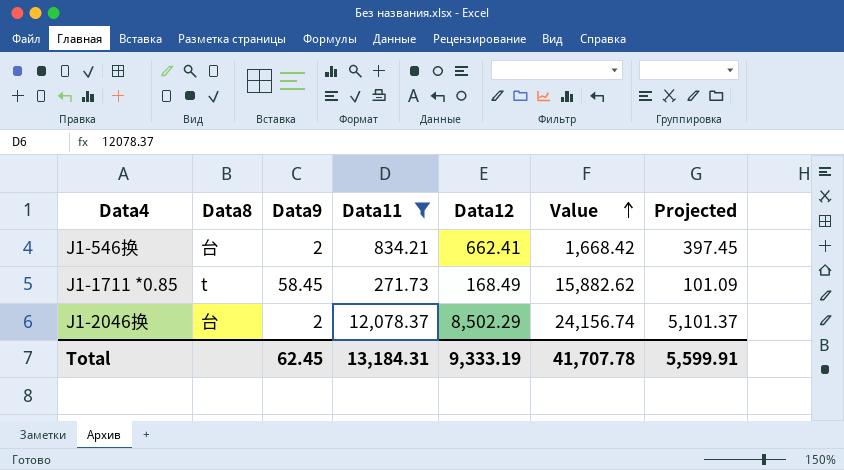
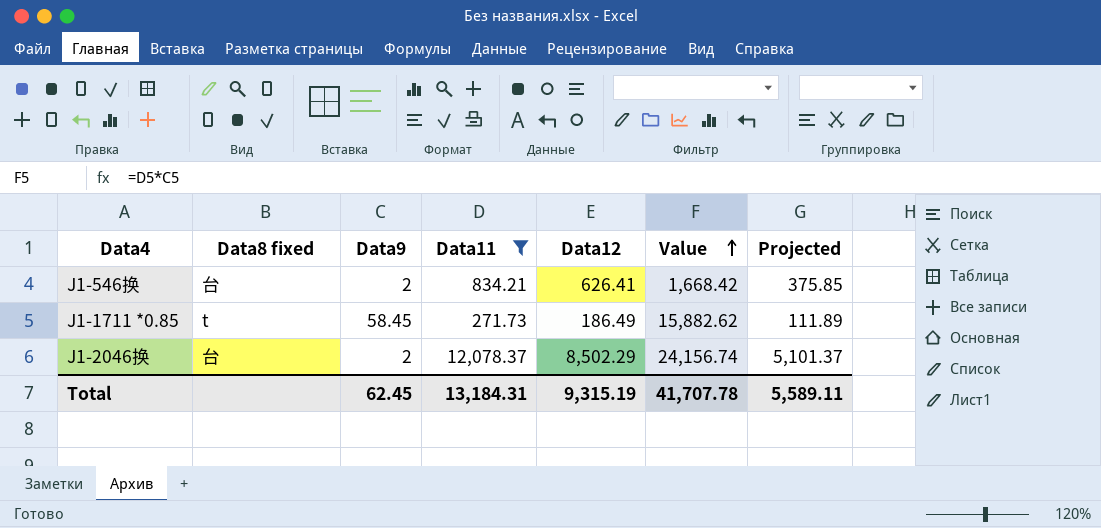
column name: Data8 -> Data8 fixed
J1-546换 | Data12: 662.41 -> 626.41
J1-546换 | Projected: 397.45 -> 375.85
J1-1711 *0.85 | Data12: 168.49 -> 186.49
J1-1711 *0.85 | Projected: 101.09 -> 111.89
Total | Data12: 9,333.19 -> 9,315.19
Total | Projected: 5,599.91 -> 5,589.11

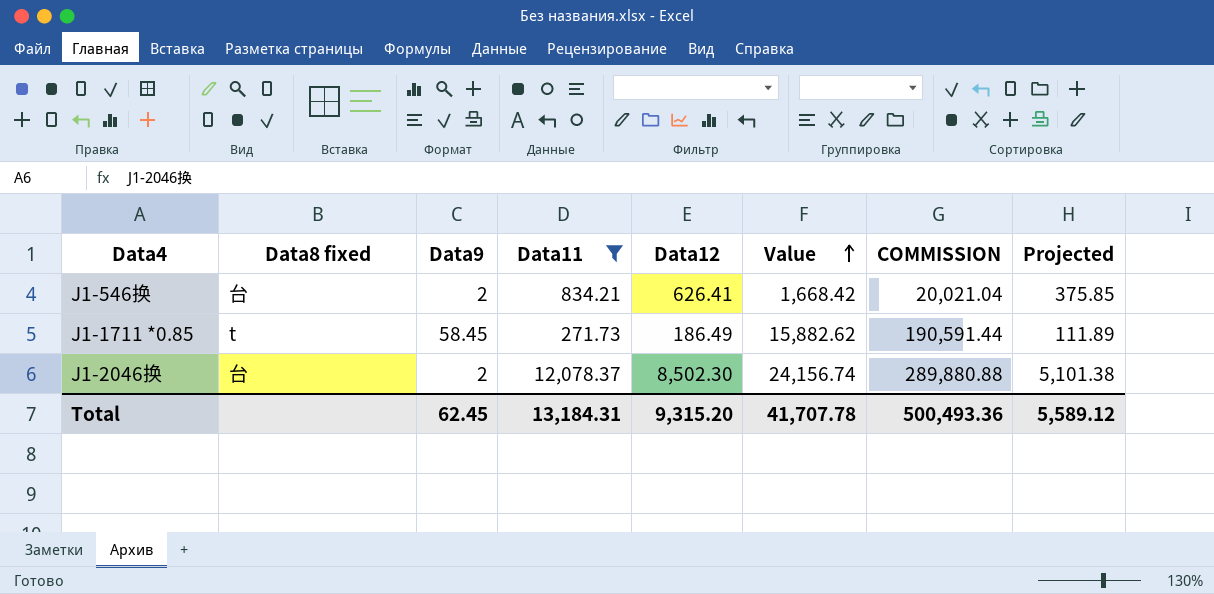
column COMMISSION | formula: none -> [Value] * 12
J1-2046换 | Data12: 8,502.29 -> 8,502.30
J1-2046换 | Projected: 5,101.37 -> 5,101.38
Total | Data12: 9,315.19 -> 9,315.20
Total | Projected: 5,589.11 -> 5,589.12

